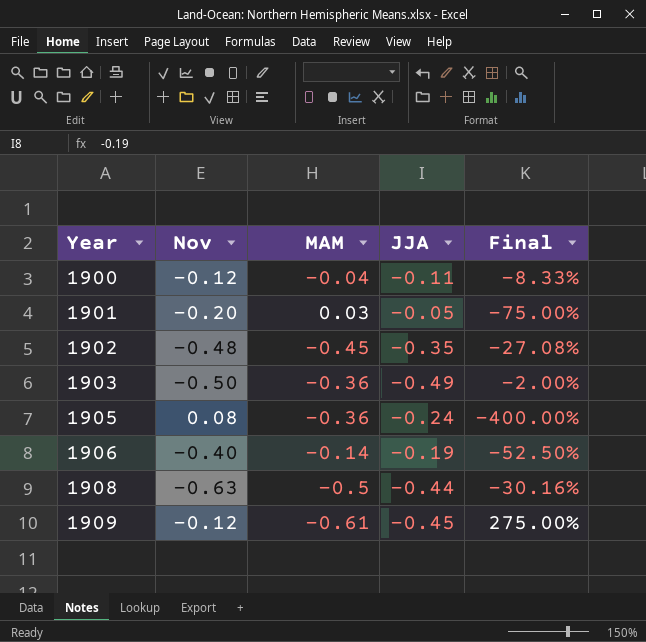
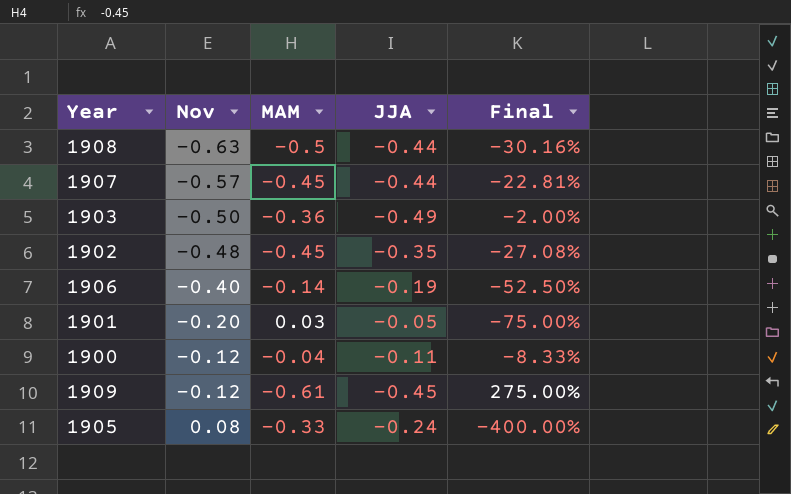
row order: Year ascending -> Nov ascending
row 1907: none -> -0.57 | -0.45 | -0.44 | -22.81%
1905 | MAM: -0.36 -> -0.33

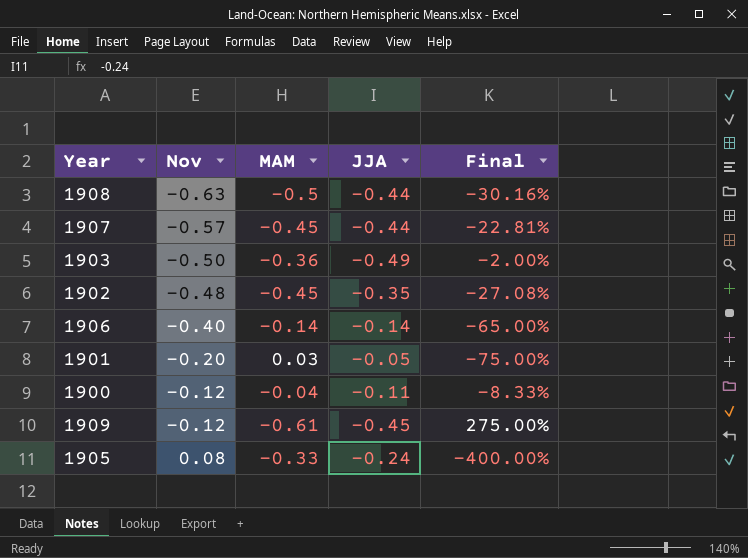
1906 | JJA: -0.19 -> -0.14
1906 | Final: -52.50% -> -65.00%

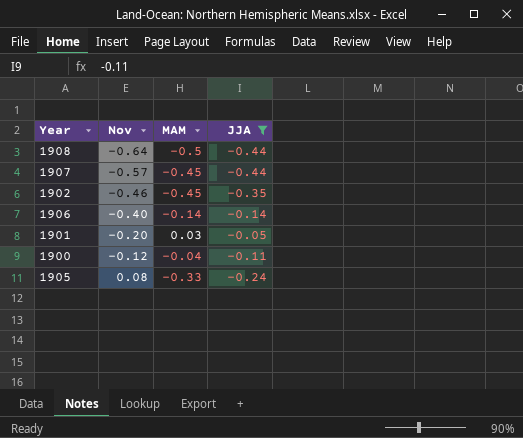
filter: none -> JJA >= -0.44
column Final | formula: ([JJA] - [Nov]) / [Nov] -> none
1908 | Nov: -0.63 -> -0.64
1902 | Nov: -0.48 -> -0.46

